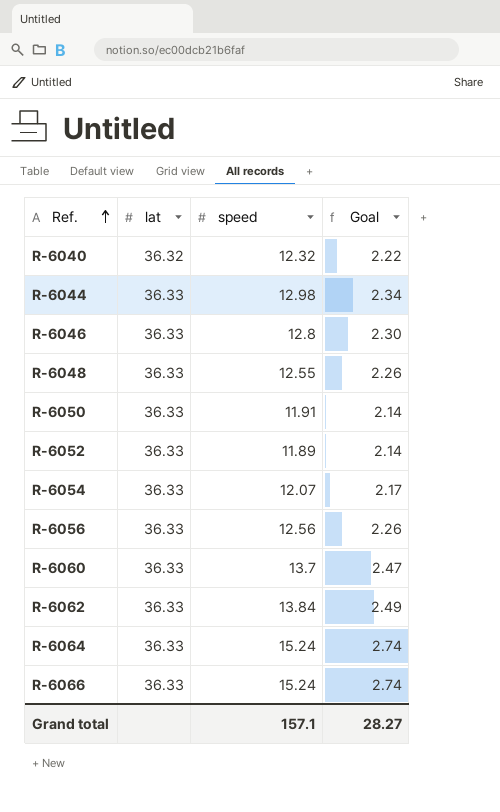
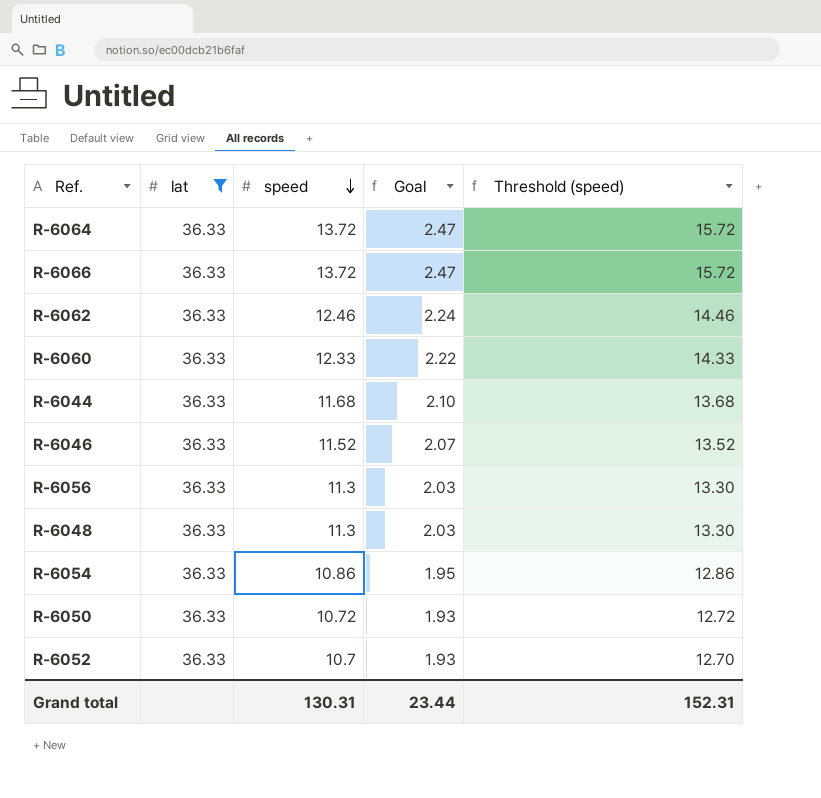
filter: none -> lat = 36.33
row order: Ref. ascending -> speed descending
column Threshold (speed) | formula: none -> [speed] + 2
R-6064 | speed: 15.24 -> 13.72
R-6064 | Goal: 2.74 -> 2.47
R-6066 | speed: 15.24 -> 13.72
R-6066 | Goal: 2.74 -> 2.47
R-6062 | speed: 13.84 -> 12.46
R-6062 | Goal: 2.49 -> 2.24
R-6060 | speed: 13.7 -> 12.33
R-6060 | Goal: 2.47 -> 2.22
R-6044 | speed: 12.98 -> 11.68
R-6044 | Goal: 2.34 -> 2.10
R-6046 | speed: 12.8 -> 11.52
R-6046 | Goal: 2.30 -> 2.07
R-6056 | speed: 12.56 -> 11.3
R-6056 | Goal: 2.26 -> 2.03
R-6048 | speed: 12.55 -> 11.3
R-6048 | Goal: 2.26 -> 2.03
R-6054 | speed: 12.07 -> 10.86
R-6054 | Goal: 2.17 -> 1.95
R-6050 | speed: 11.91 -> 10.72
R-6050 | Goal: 2.14 -> 1.93
R-6052 | speed: 11.89 -> 10.7
R-6052 | Goal: 2.14 -> 1.93
Grand total | speed: 157.1 -> 130.31
Grand total | Goal: 28.27 -> 23.44

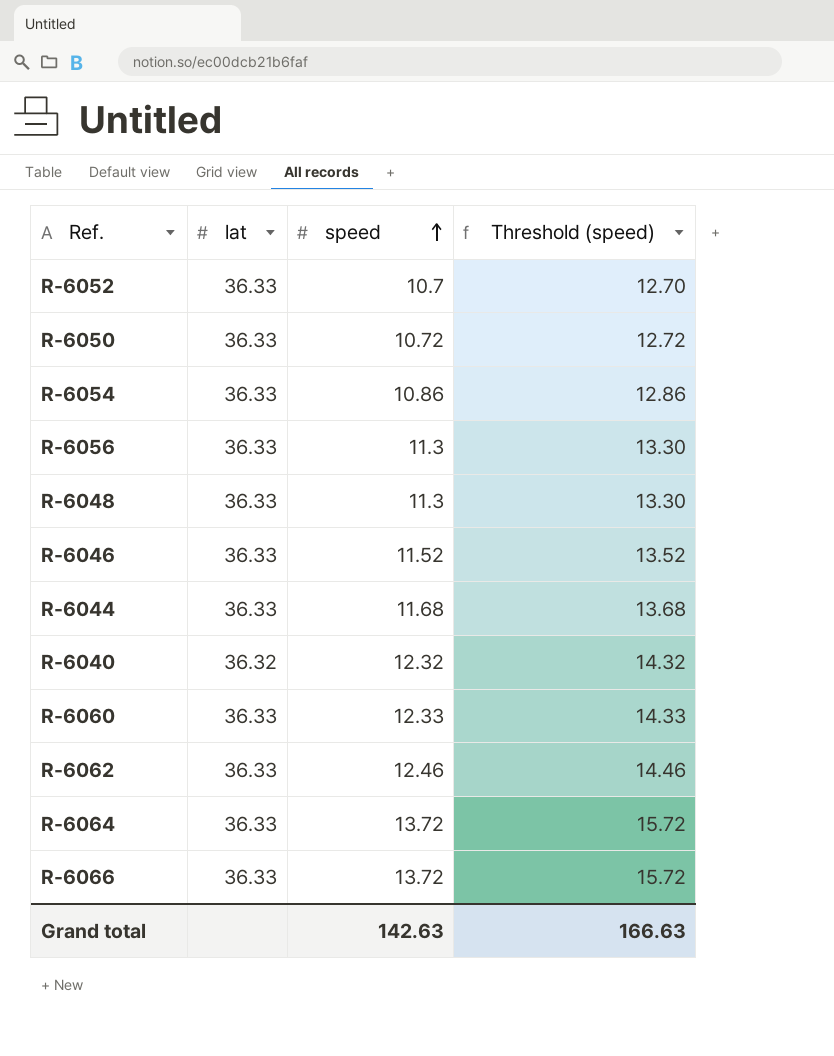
filter: lat = 36.33 -> none
row order: speed descending -> speed ascending
column Goal | formula: [speed] * 0.18 -> none
Grand total | speed: 130.31 -> 142.63
Grand total | Threshold (speed): 152.31 -> 166.63

